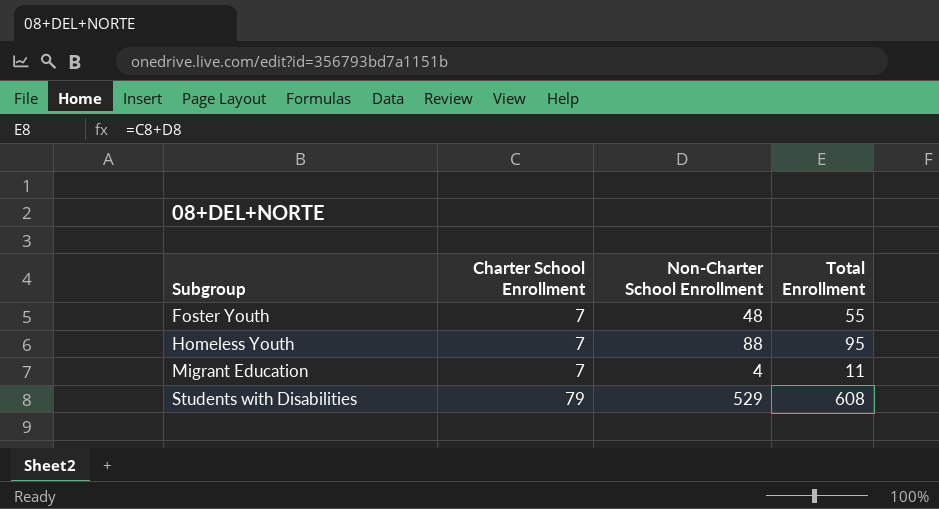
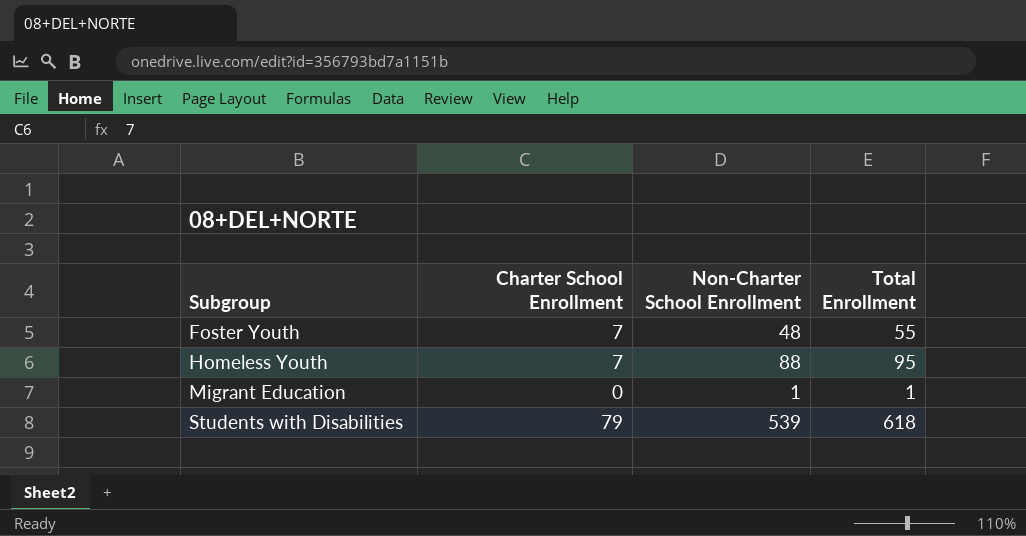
Migrant Education | Charter School Enrollment: 7 -> 0
Migrant Education | Non-Charter School Enrollment: 4 -> 1
Migrant Education | Total Enrollment: 11 -> 1
Students with Disabilities | Non-Charter School Enrollment: 529 -> 539
Students with Disabilities | Total Enrollment: 608 -> 618

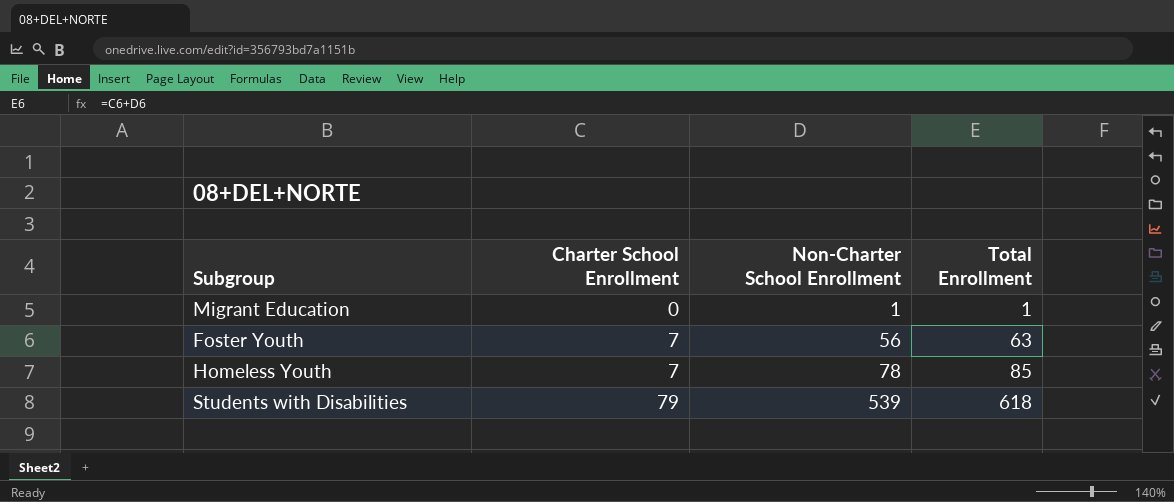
row order: Subgroup ascending -> Charter School Enrollment ascending
Foster Youth | Non-Charter School Enrollment: 48 -> 56
Foster Youth | Total Enrollment: 55 -> 63
Homeless Youth | Non-Charter School Enrollment: 88 -> 78
Homeless Youth | Total Enrollment: 95 -> 85

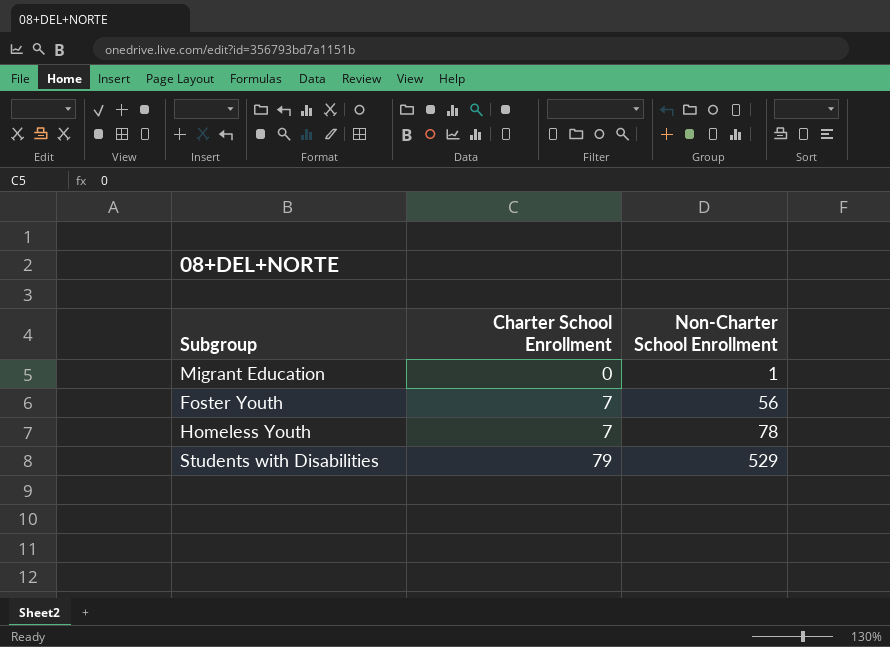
column Total Enrollment | formula: [Charter School Enrollment] + [Non-Charter School Enrollment] -> none
Students with Disabilities | Non-Charter School Enrollment: 539 -> 529

